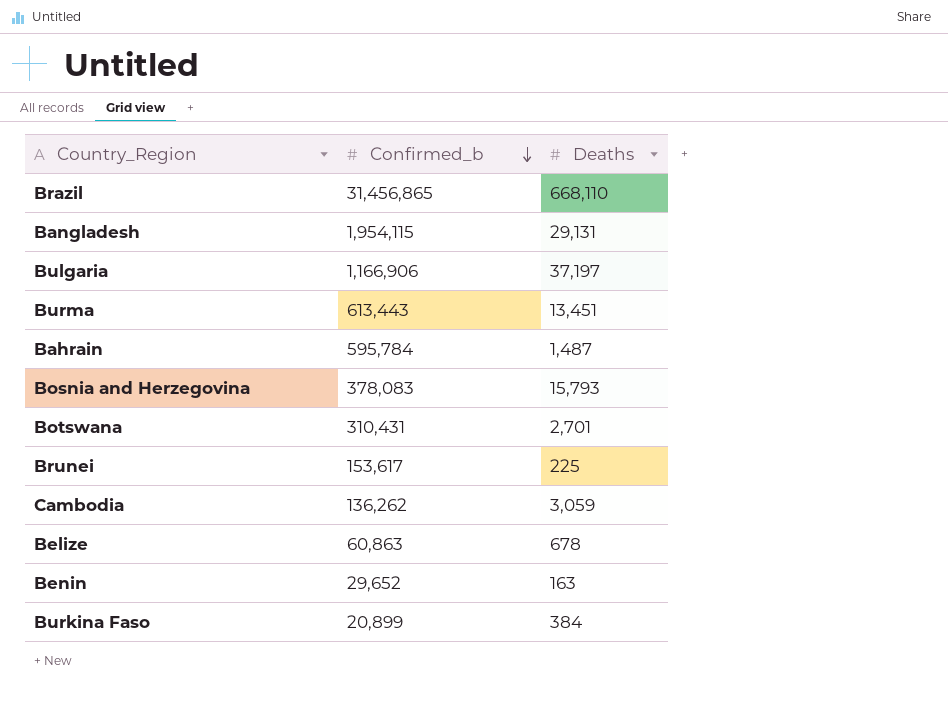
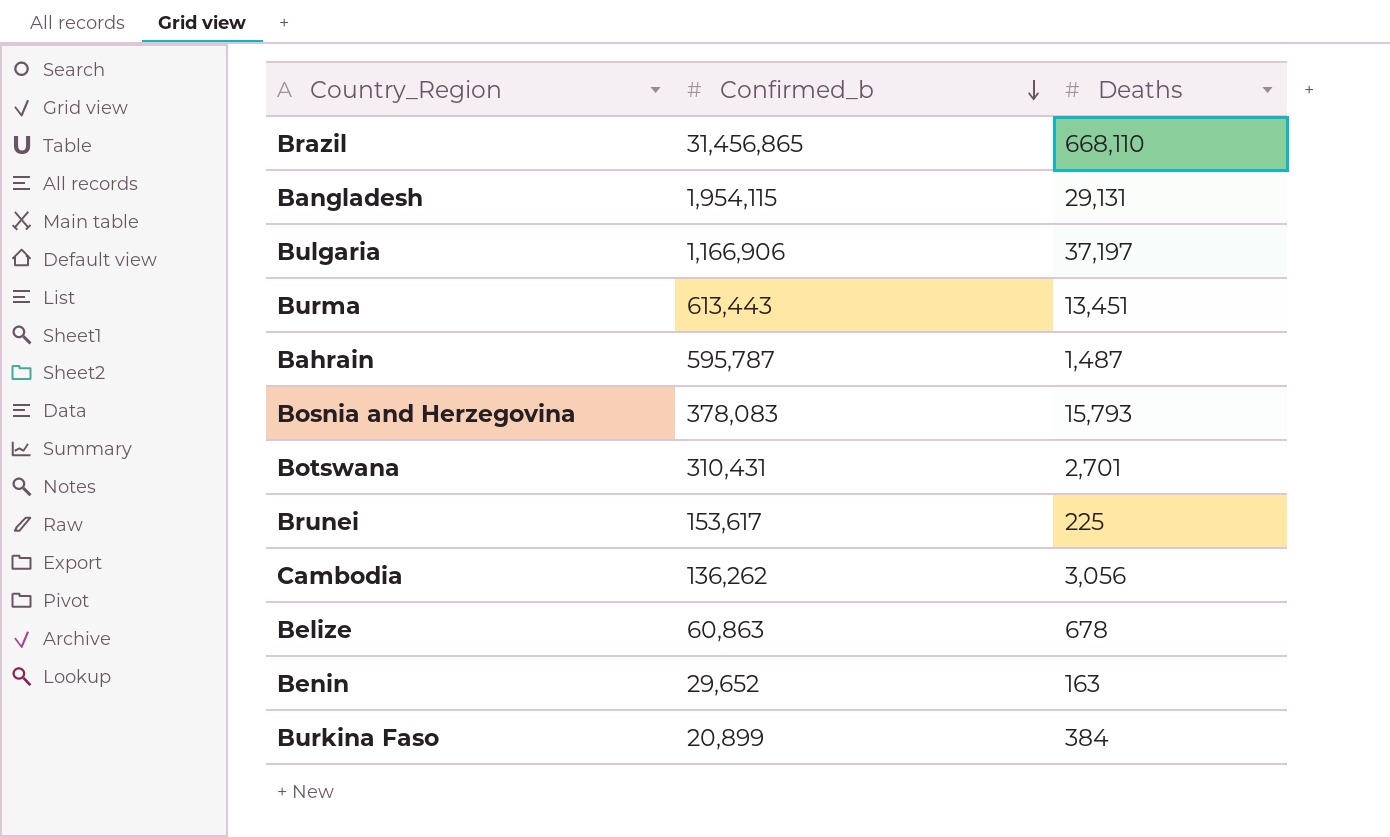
Bahrain | Confirmed_b: 595,784 -> 595,787
Cambodia | Deaths: 3,059 -> 3,056

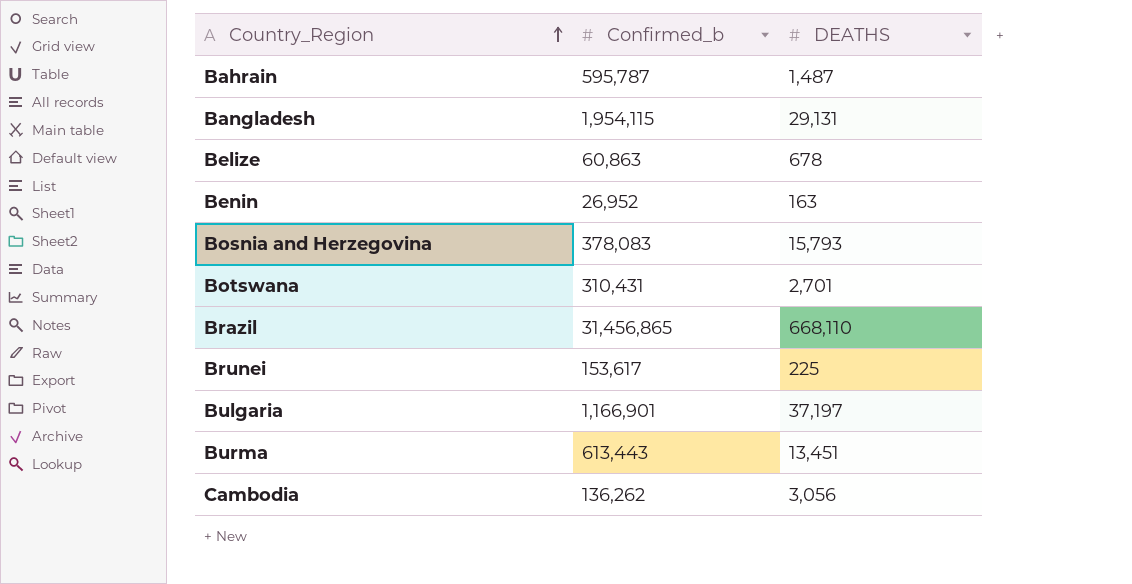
row order: Confirmed_b descending -> Country_Region ascending
column name: Deaths -> DEATHS
row Burkina Faso: 20,899 | 384 -> none
Benin | Confirmed_b: 29,652 -> 26,952
Bulgaria | Confirmed_b: 1,166,906 -> 1,166,901

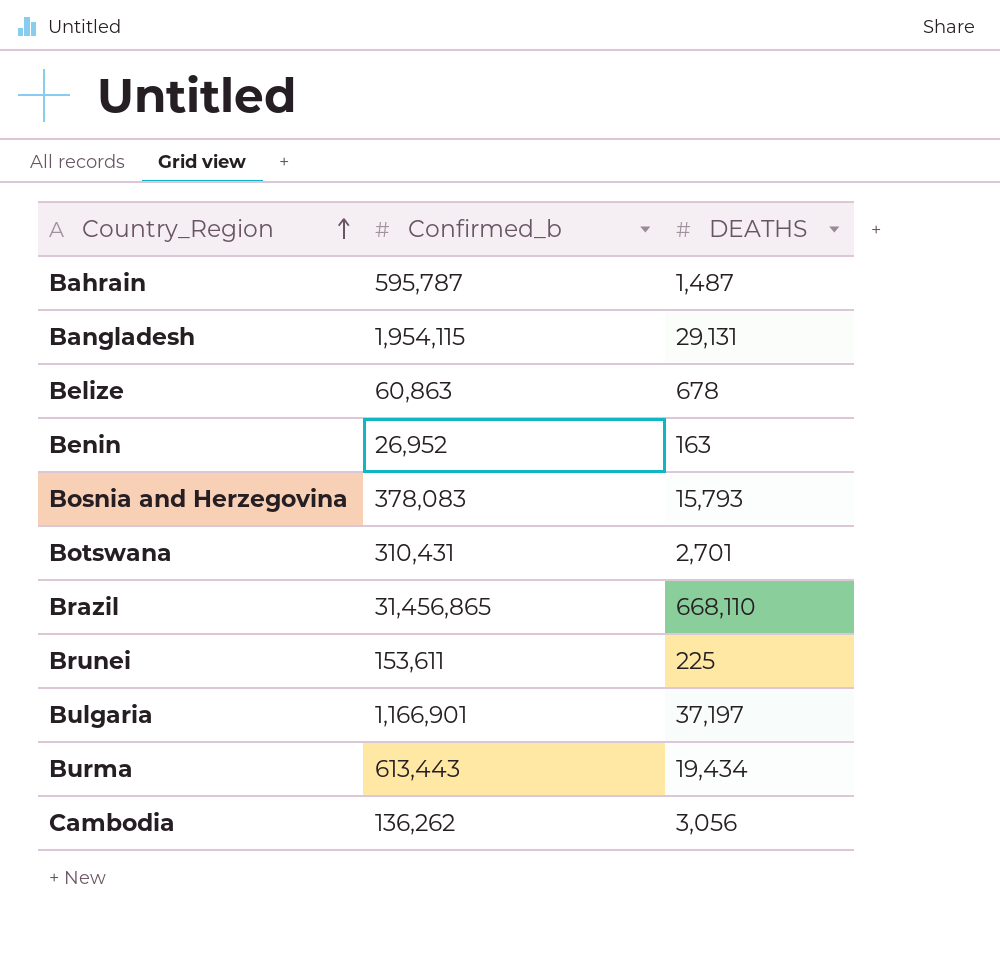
Brunei | Confirmed_b: 153,617 -> 153,611
Burma | DEATHS: 13,451 -> 19,434

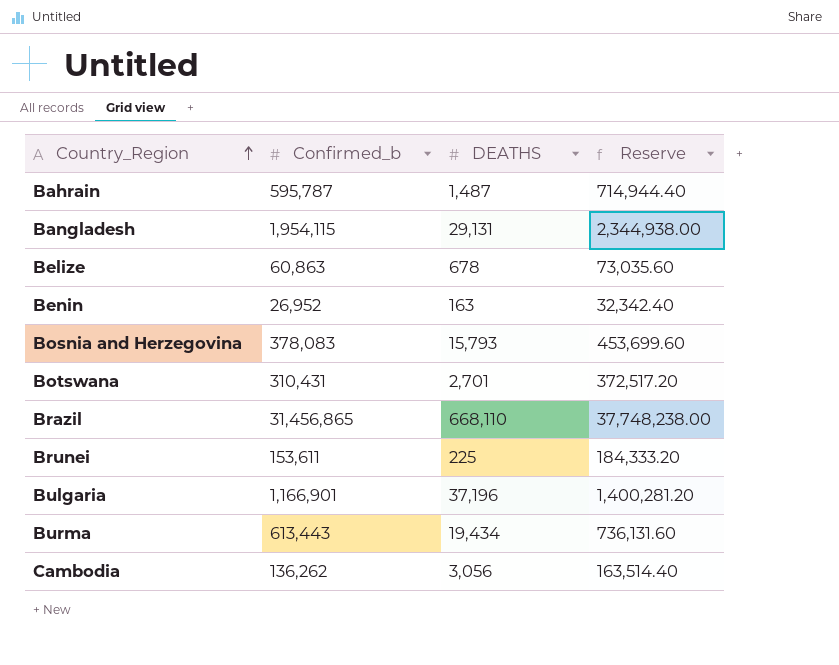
column Reserve | formula: none -> [Confirmed_b] * 1.2
Bulgaria | DEATHS: 37,197 -> 37,196

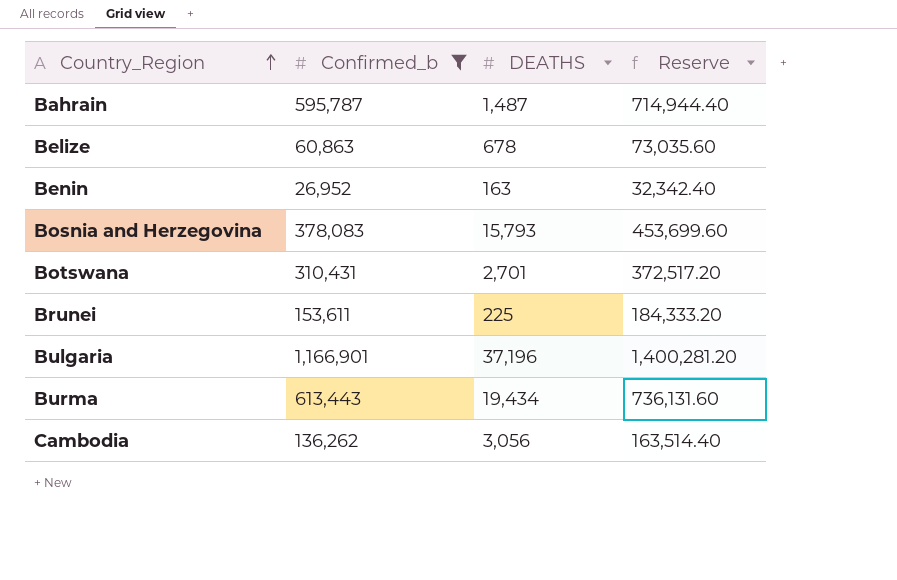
filter: none -> Confirmed_b <= 1,166,901

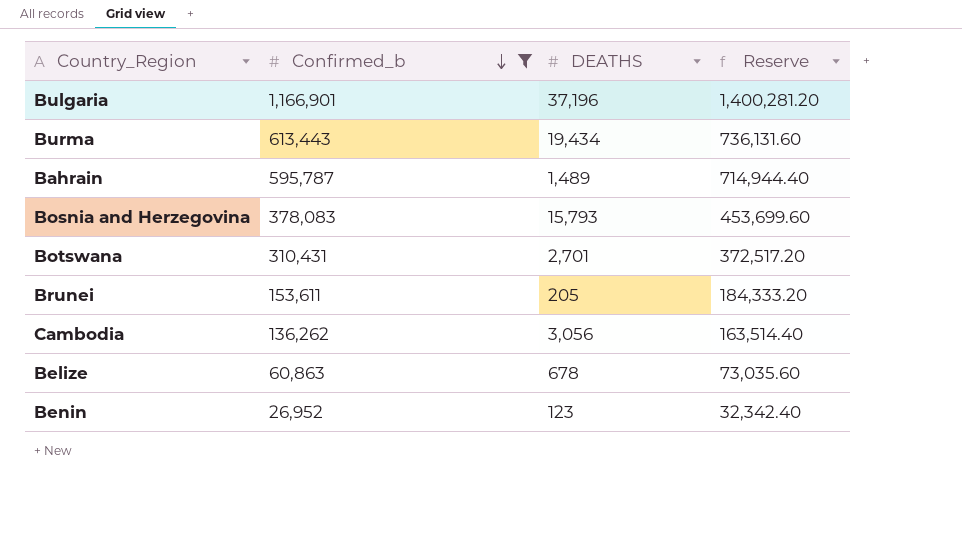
row order: Country_Region ascending -> Confirmed_b descending
Bahrain | DEATHS: 1,487 -> 1,489
Brunei | DEATHS: 225 -> 205
Benin | DEATHS: 163 -> 123

